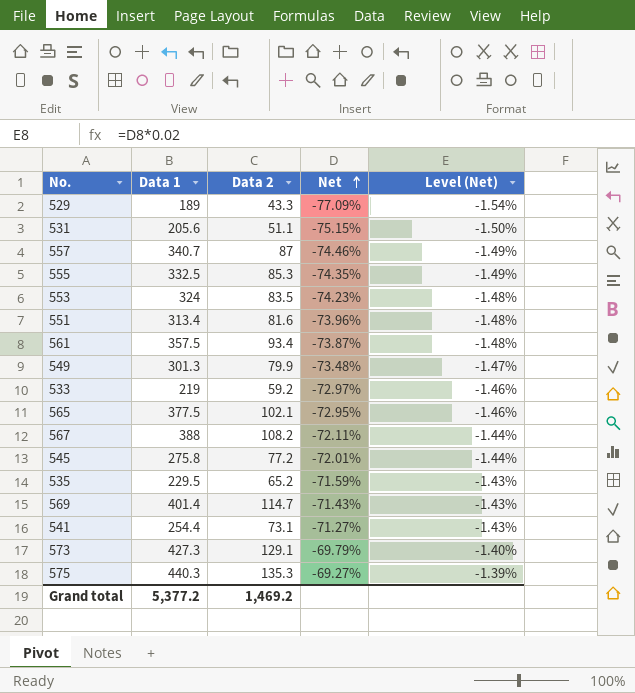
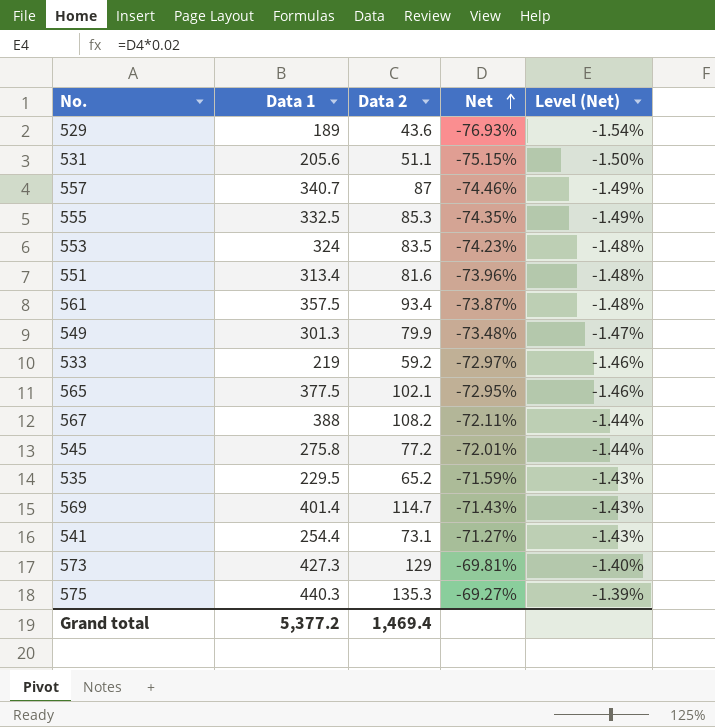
529 | Data 2: 43.3 -> 43.6
529 | Net: -77.09% -> -76.93%
573 | Data 2: 129.1 -> 129
573 | Net: -69.79% -> -69.81%
Grand total | Data 2: 1,469.2 -> 1,469.4

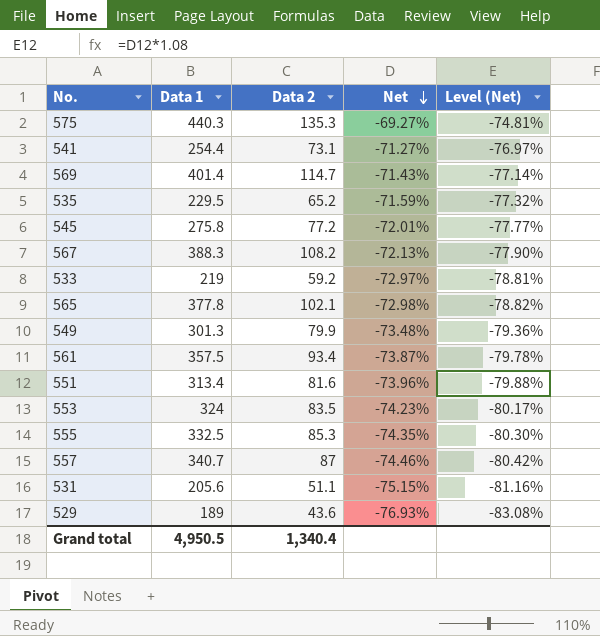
row order: Net ascending -> Net descending
column Level (Net) | formula: [Net] * 0.02 -> [Net] * 1.08
row 573: 427.3 | 129 | -69.81% | -1.40% -> none
567 | Data 1: 388 -> 388.3
567 | Net: -72.11% -> -72.13%
565 | Data 1: 377.5 -> 377.8
565 | Net: -72.95% -> -72.98%
Grand total | Data 1: 5,377.2 -> 4,950.5
Grand total | Data 2: 1,469.4 -> 1,340.4

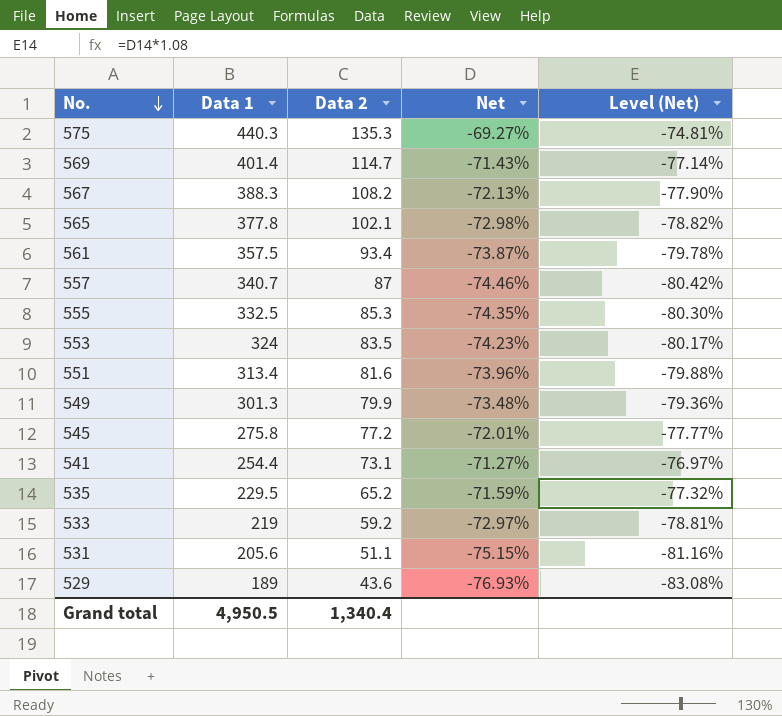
row order: Net descending -> No. descending

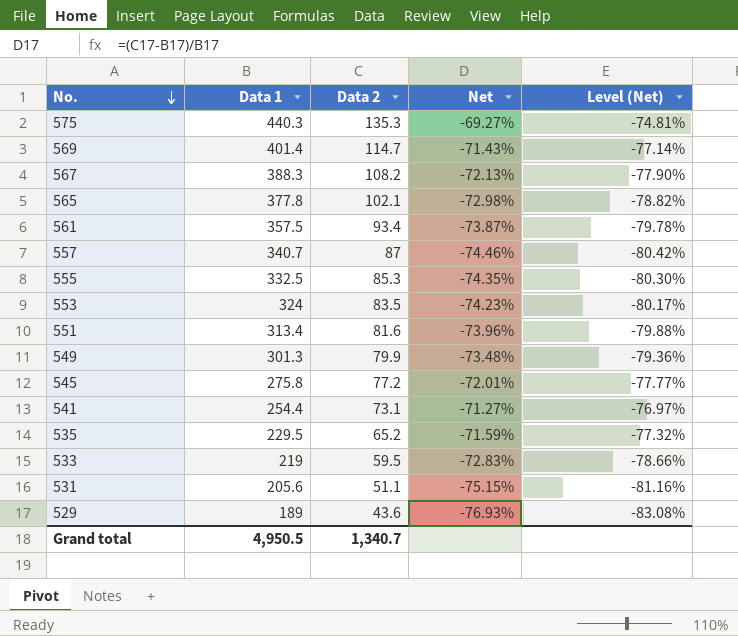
533 | Data 2: 59.2 -> 59.5
533 | Net: -72.97% -> -72.83%
533 | Level (Net): -78.81% -> -78.66%
Grand total | Data 2: 1,340.4 -> 1,340.7

